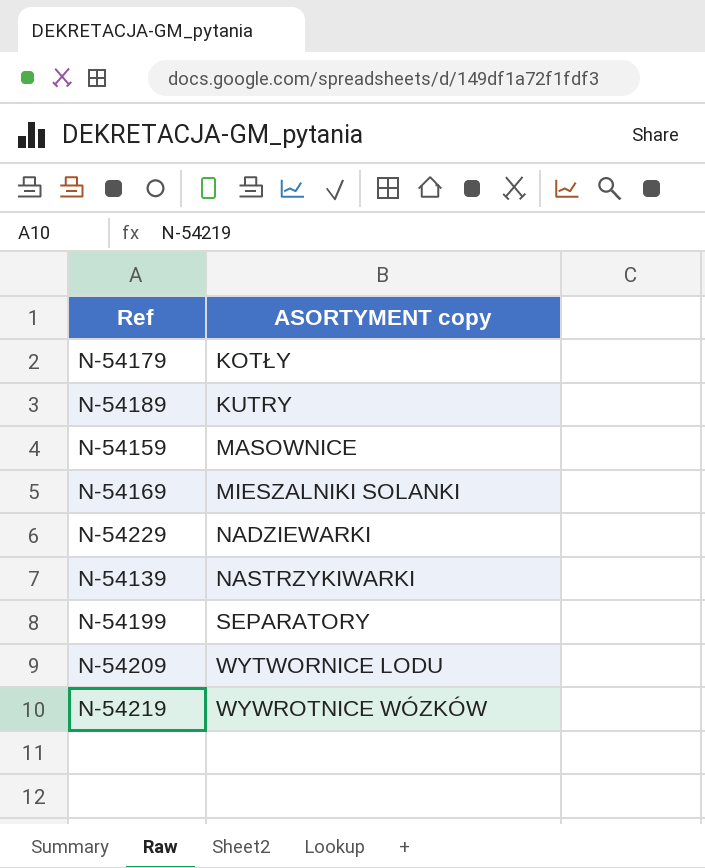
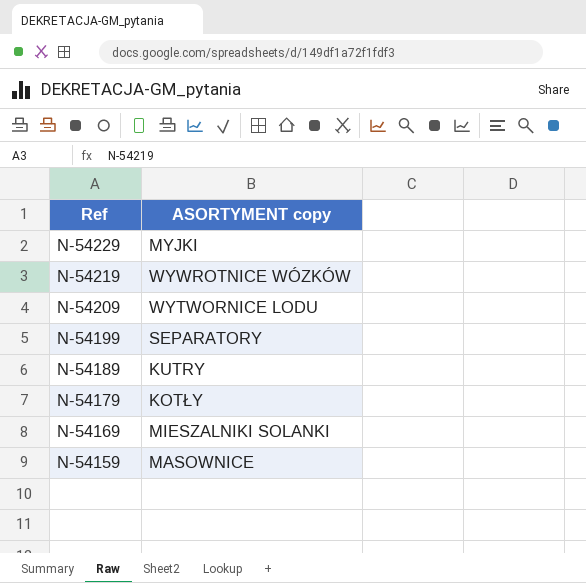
row order: ASORTYMENT copy ascending -> Ref descending
row N-54139: NASTRZYKIWARKI -> none
N-54229 | ASORTYMENT copy: NADZIEWARKI -> MYJKI

